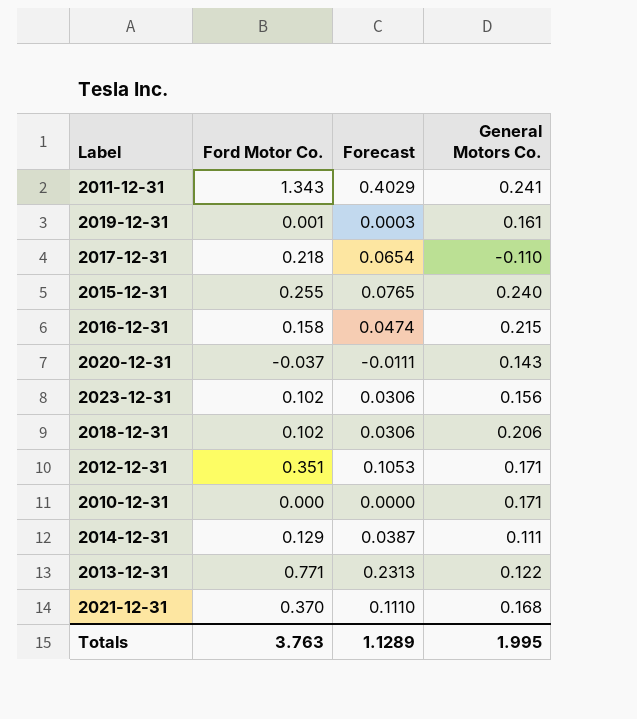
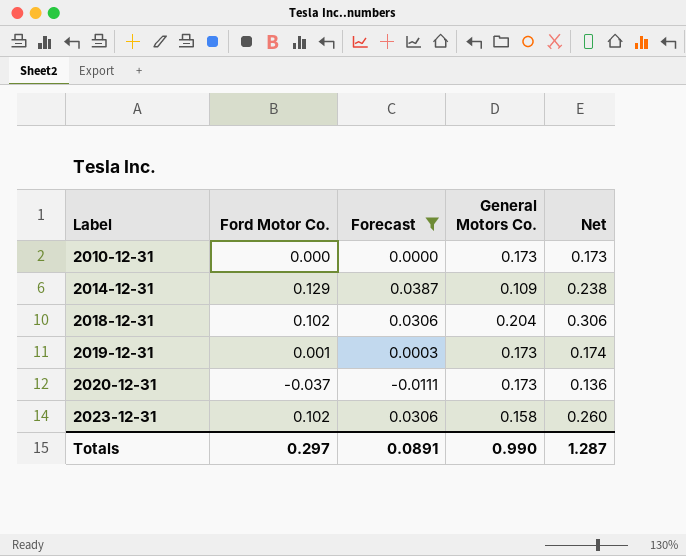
filter: none -> Forecast <= 0.0387
row order: none -> Label ascending
column Net | formula: none -> [Ford Motor Co.] + [General Motors Co.]
2010-12-31 | General Motors Co.: 0.171 -> 0.173
2014-12-31 | General Motors Co.: 0.111 -> 0.109
2018-12-31 | General Motors Co.: 0.206 -> 0.204
2019-12-31 | General Motors Co.: 0.161 -> 0.173
2020-12-31 | General Motors Co.: 0.143 -> 0.173
2023-12-31 | General Motors Co.: 0.156 -> 0.158
Totals | Ford Motor Co.: 3.763 -> 0.297
Totals | Forecast: 1.1289 -> 0.0891
Totals | General Motors Co.: 1.995 -> 0.990

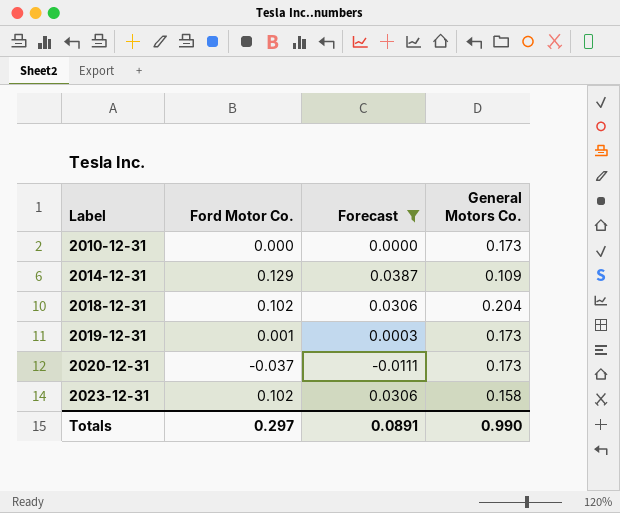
column Net | formula: [Ford Motor Co.] + [General Motors Co.] -> none

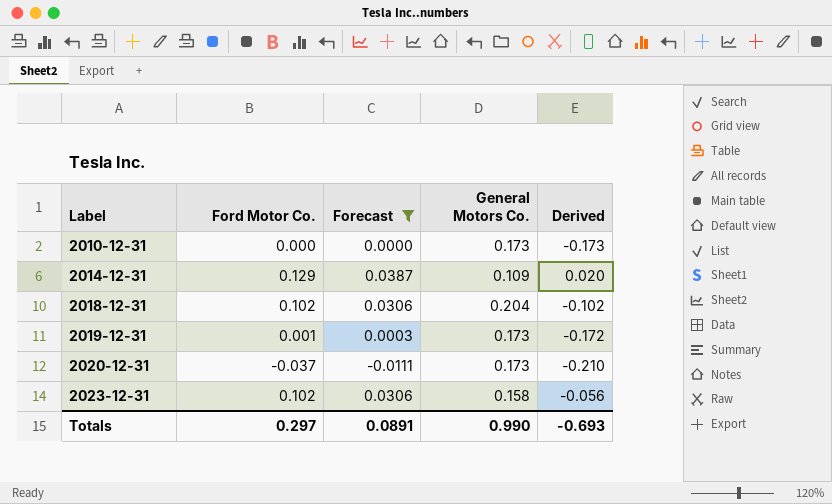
column Derived | formula: none -> [Ford Motor Co.] - [General Motors Co.]

